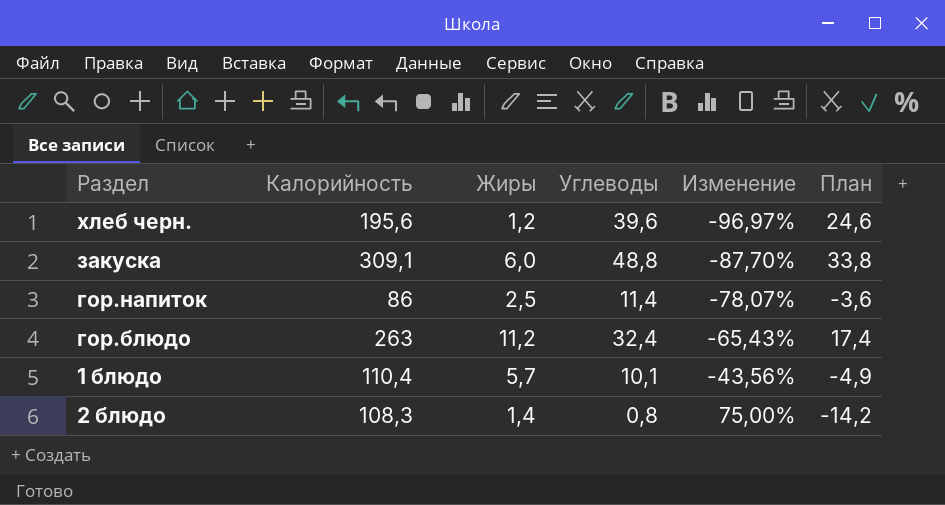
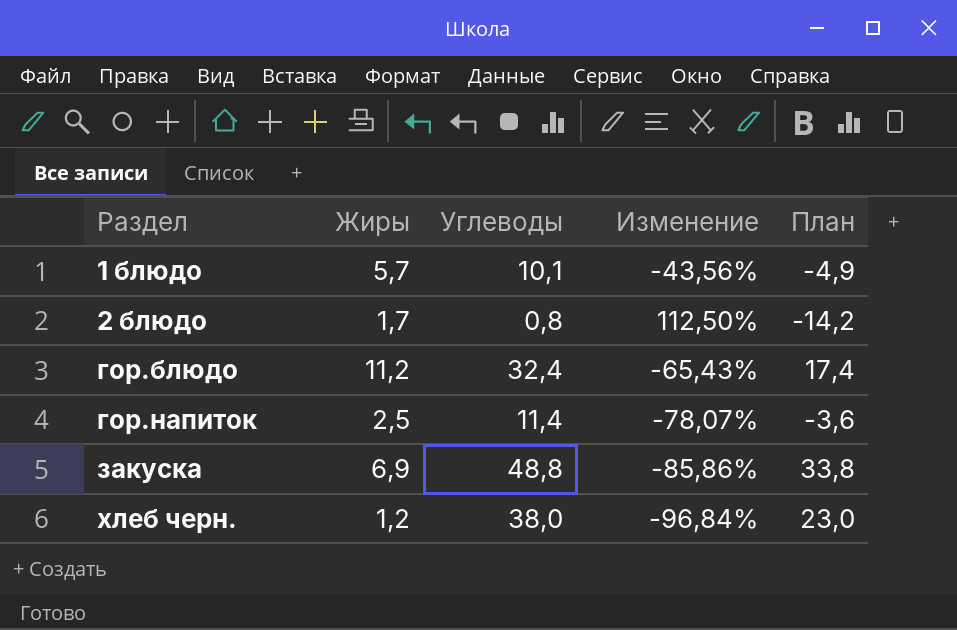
row order: Изменение ascending -> Раздел ascending
column Калорийность | position: 2 -> none
2 блюдо | Жиры: 1,4 -> 1,7
2 блюдо | Изменение: 75,00% -> 112,50%
закуска | Жиры: 6,0 -> 6,9
закуска | Изменение: -87,70% -> -85,86%
хлеб черн. | Углеводы: 39,6 -> 38,0
хлеб черн. | Изменение: -96,97% -> -96,84%
хлеб черн. | План: 24,6 -> 23,0

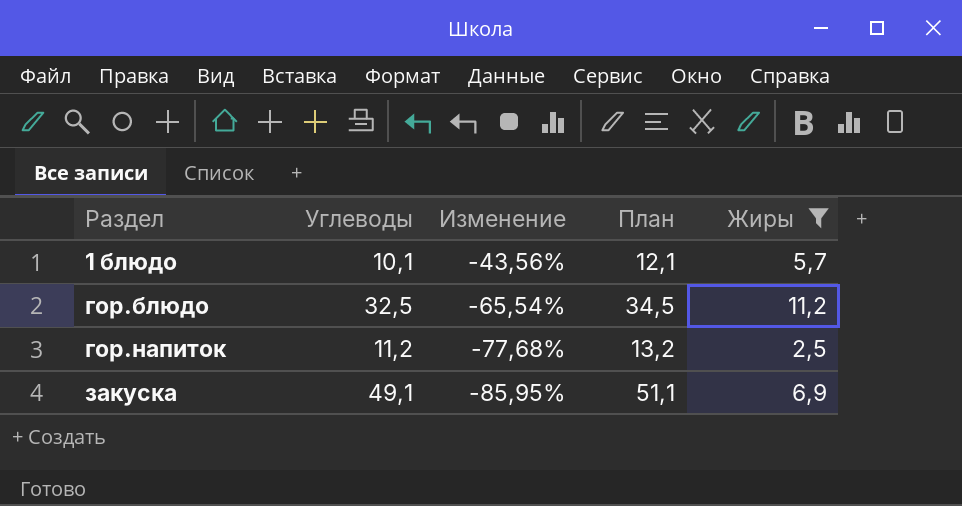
filter: none -> Жиры >= 2,5
column План | formula: [Углеводы] - 15 -> [Углеводы] + 2
column Жиры | position: 2 -> 5
гор.блюдо | Углеводы: 32,4 -> 32,5
гор.блюдо | Изменение: -65,43% -> -65,54%
гор.напиток | Углеводы: 11,4 -> 11,2
гор.напиток | Изменение: -78,07% -> -77,68%
закуска | Углеводы: 48,8 -> 49,1
закуска | Изменение: -85,86% -> -85,95%

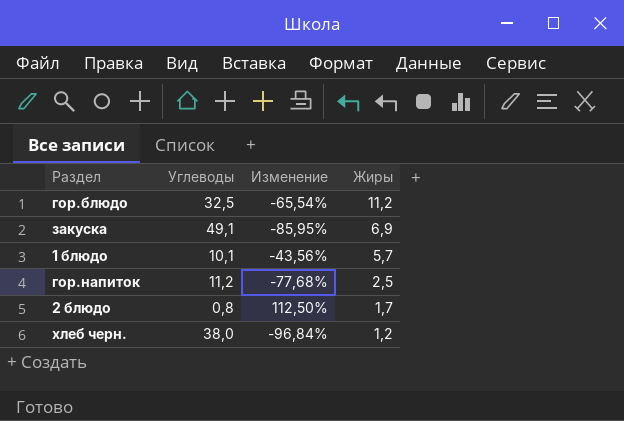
filter: Жиры >= 2,5 -> none
row order: Раздел ascending -> Жиры descending
column План | formula: [Углеводы] + 2 -> none

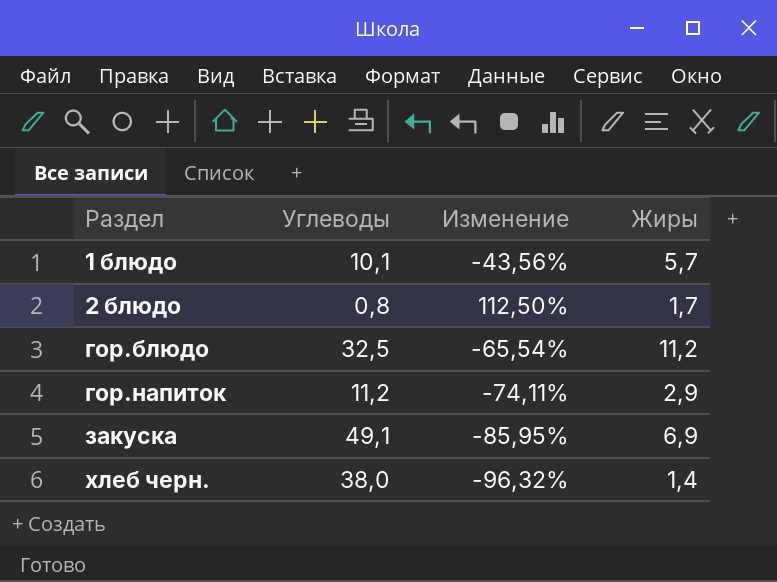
row order: Жиры descending -> Раздел ascending
гор.напиток | Изменение: -77,68% -> -74,11%
гор.напиток | Жиры: 2,5 -> 2,9
хлеб черн. | Изменение: -96,84% -> -96,32%
хлеб черн. | Жиры: 1,2 -> 1,4

